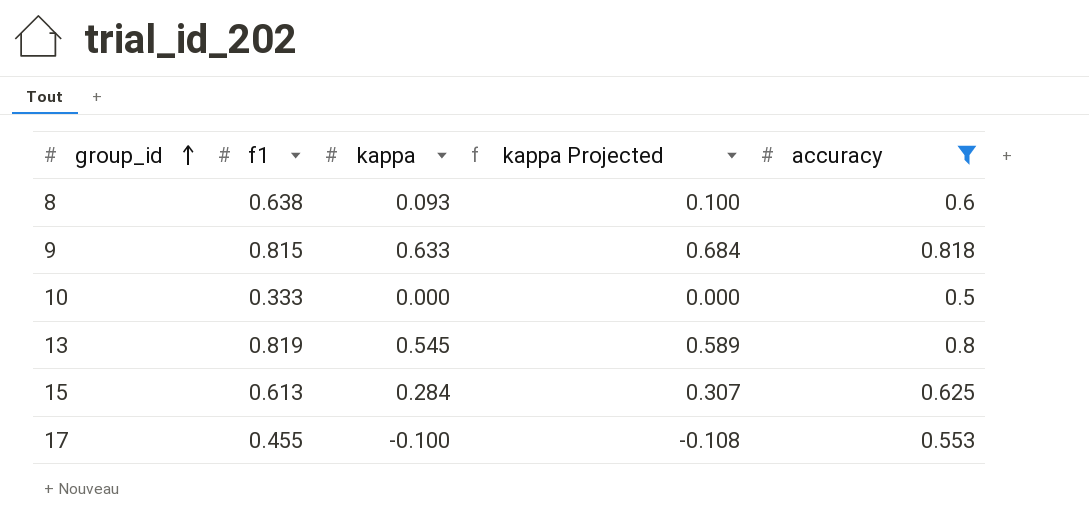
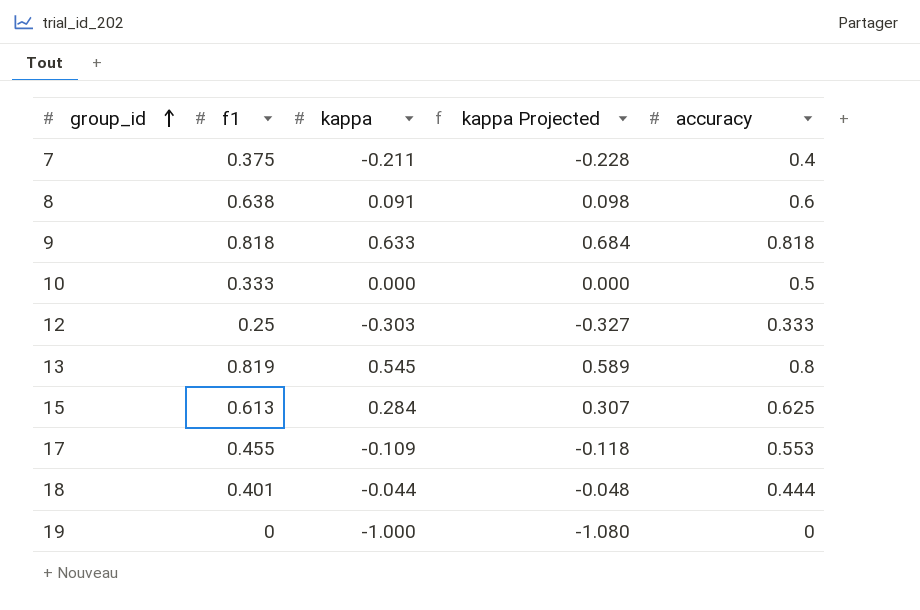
filter: accuracy >= 0.5 -> none
8 | kappa: 0.093 -> 0.091
8 | kappa Projected: 0.100 -> 0.098
9 | f1: 0.815 -> 0.818
17 | kappa: -0.100 -> -0.109
17 | kappa Projected: -0.108 -> -0.118

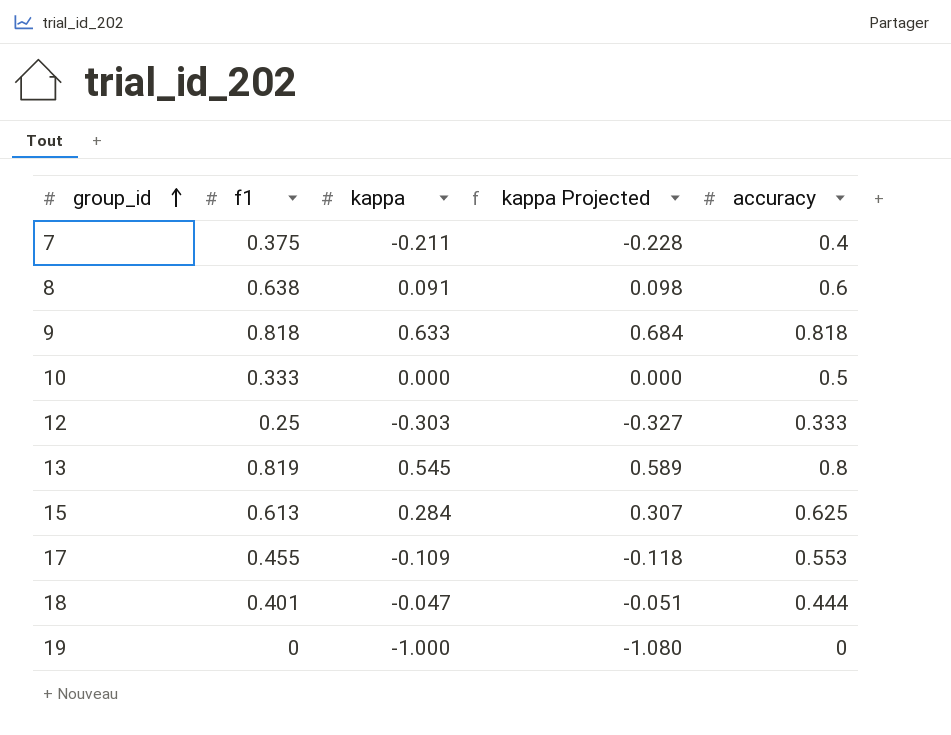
18 | kappa: -0.044 -> -0.047
18 | kappa Projected: -0.048 -> -0.051

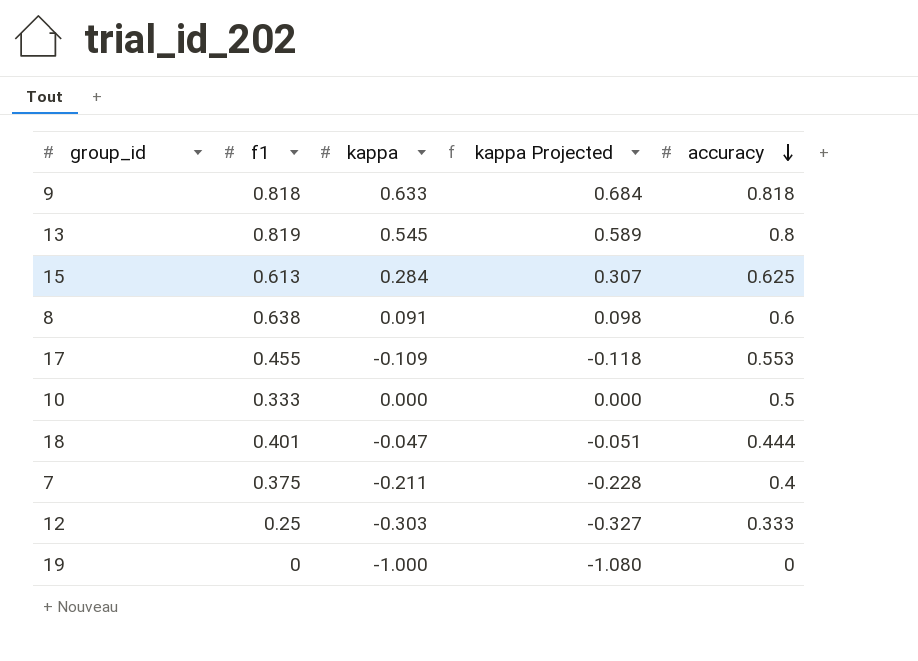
row order: group_id ascending -> accuracy descending

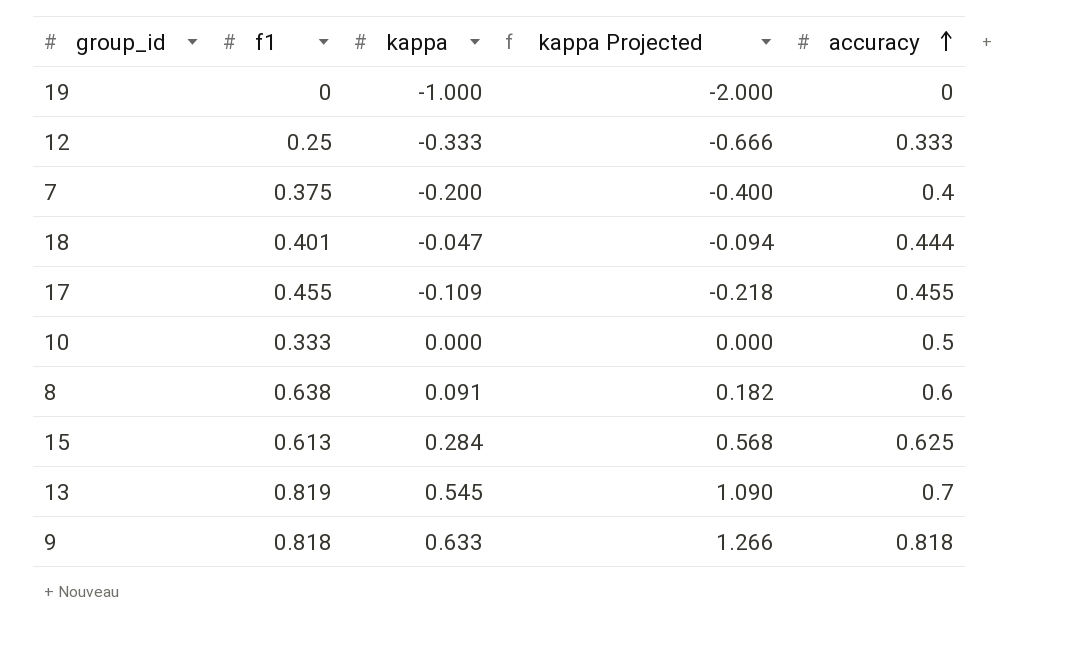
row order: accuracy descending -> accuracy ascending
column kappa Projected | formula: [kappa] * 1.08 -> [kappa] * 2
12 | kappa: -0.303 -> -0.333
7 | kappa: -0.211 -> -0.200
17 | accuracy: 0.553 -> 0.455
13 | accuracy: 0.8 -> 0.7

